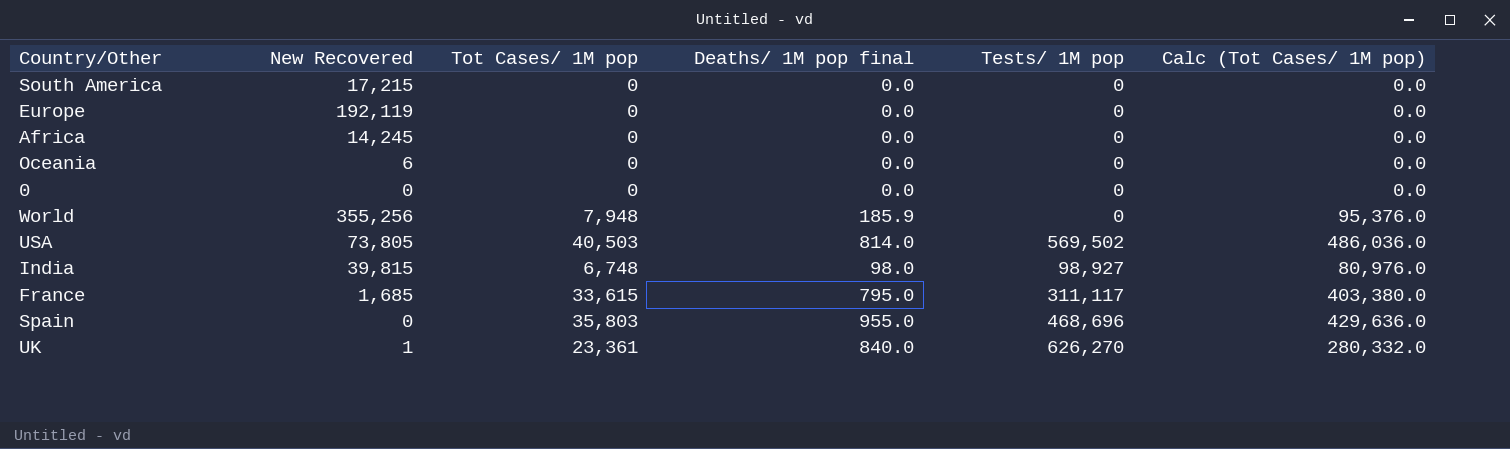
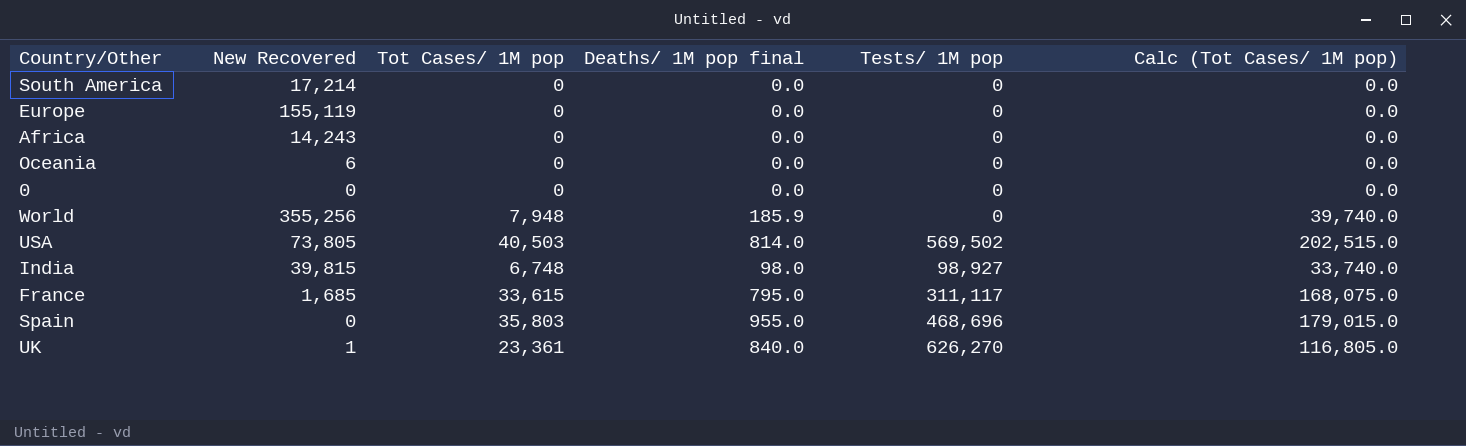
column Calc (Tot Cases/ 1M pop) | formula: [Tot Cases/ 1M pop] * 12 -> [Tot Cases/ 1M pop] * 5
South America | New Recovered: 17,215 -> 17,214
Europe | New Recovered: 192,119 -> 155,119
Africa | New Recovered: 14,245 -> 14,243

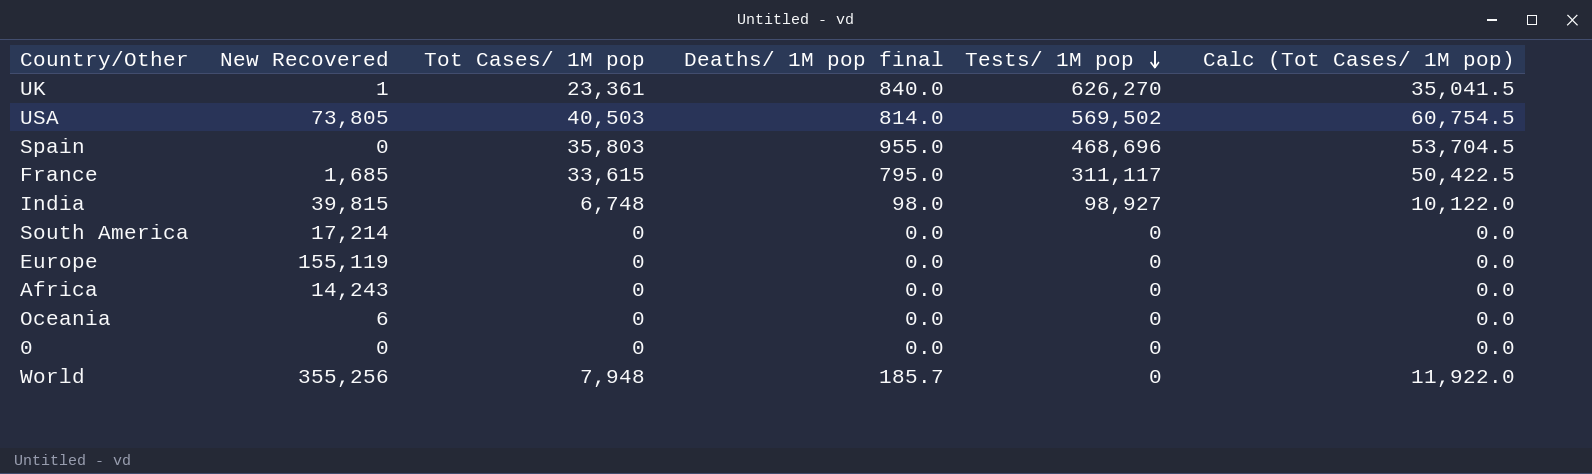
row order: none -> Tests/ 1M pop descending
column Calc (Tot Cases/ 1M pop) | formula: [Tot Cases/ 1M pop] * 5 -> [Tot Cases/ 1M pop] * 1.5
World | Deaths/ 1M pop final: 185.9 -> 185.7

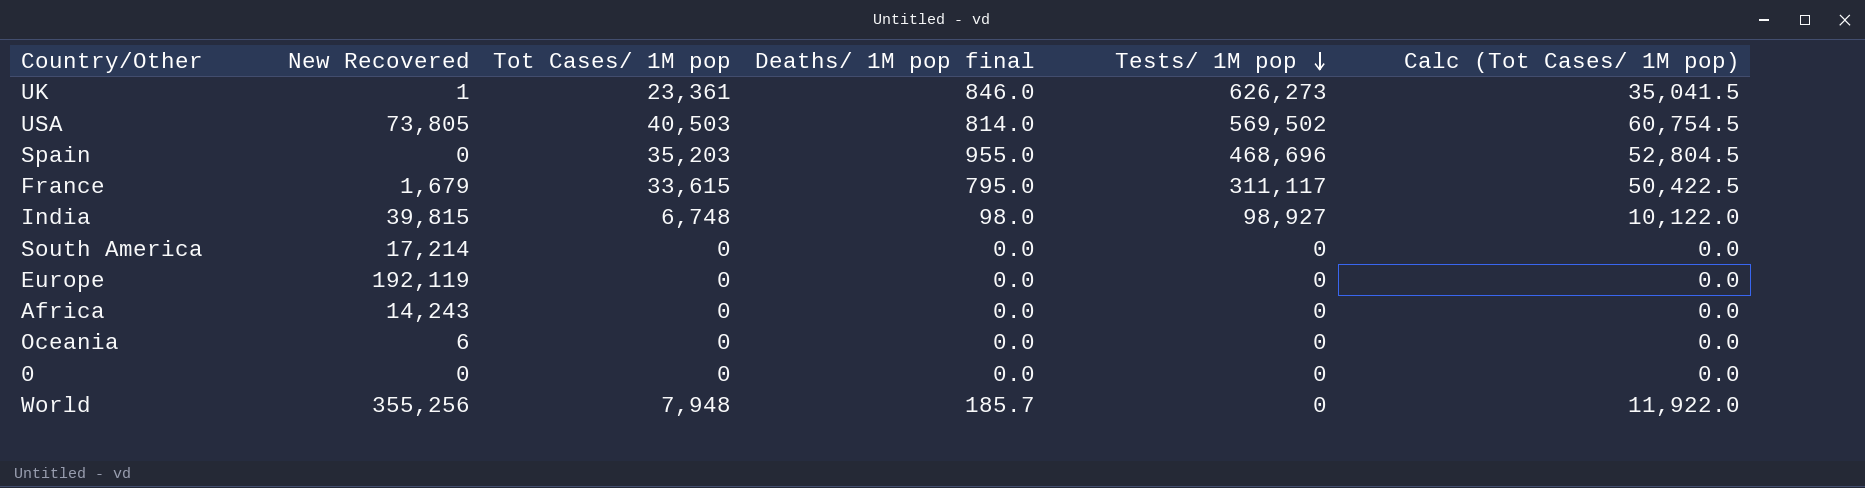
UK | Deaths/ 1M pop final: 840.0 -> 846.0
UK | Tests/ 1M pop: 626,270 -> 626,273
Spain | Tot Cases/ 1M pop: 35,803 -> 35,203
Spain | Calc (Tot Cases/ 1M pop): 53,704.5 -> 52,804.5
France | New Recovered: 1,685 -> 1,679
Europe | New Recovered: 155,119 -> 192,119

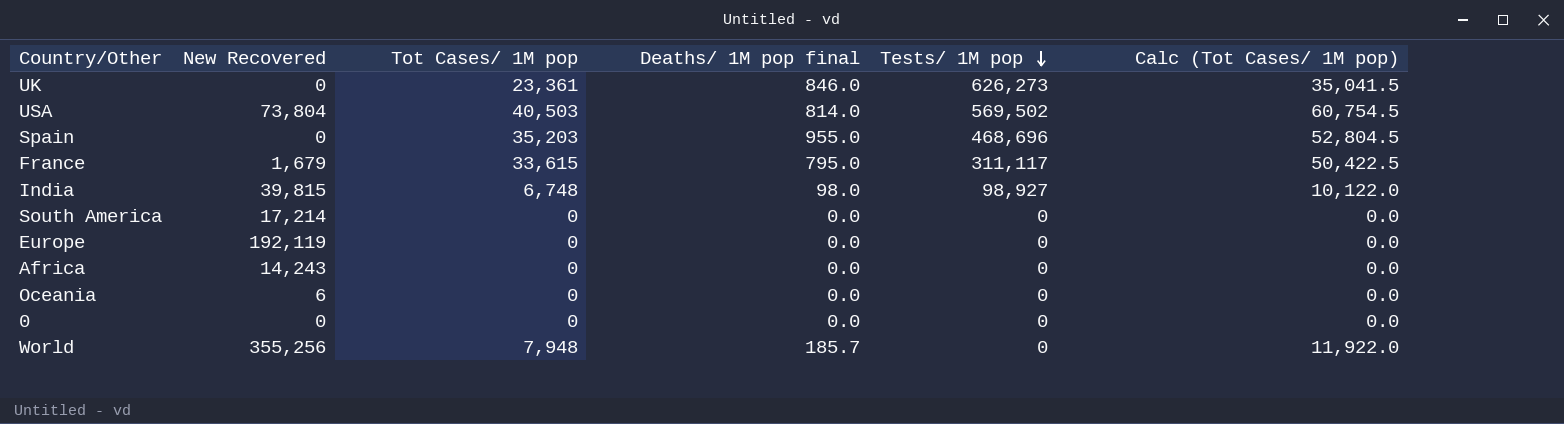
UK | New Recovered: 1 -> 0
USA | New Recovered: 73,805 -> 73,804

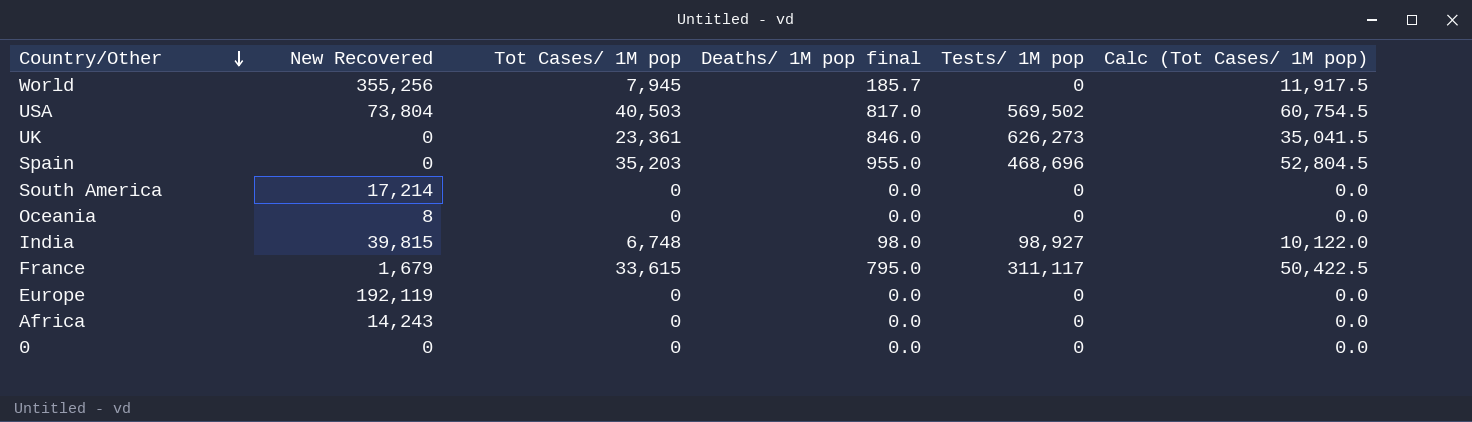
row order: Tests/ 1M pop descending -> Country/Other descending
World | Tot Cases/ 1M pop: 7,948 -> 7,945
World | Calc (Tot Cases/ 1M pop): 11,922.0 -> 11,917.5
USA | Deaths/ 1M pop final: 814.0 -> 817.0
Oceania | New Recovered: 6 -> 8

